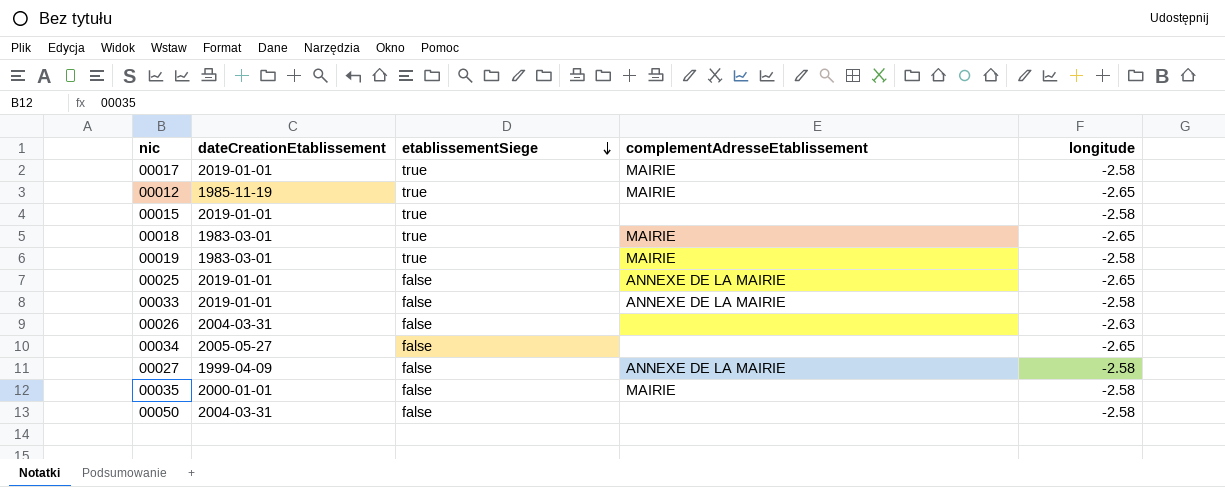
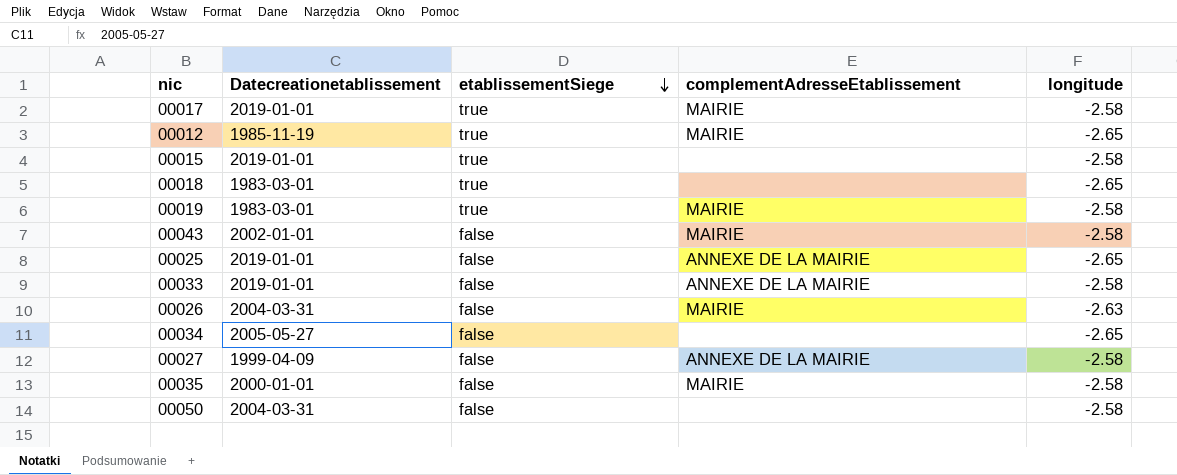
column name: dateCreationEtablissement -> Datecreationetablissement
00018 | complementAdresseEtablissement: MAIRIE -> none
row 00043: none -> 2002-01-01 | false | MAIRIE | -2.58
00026 | complementAdresseEtablissement: none -> MAIRIE

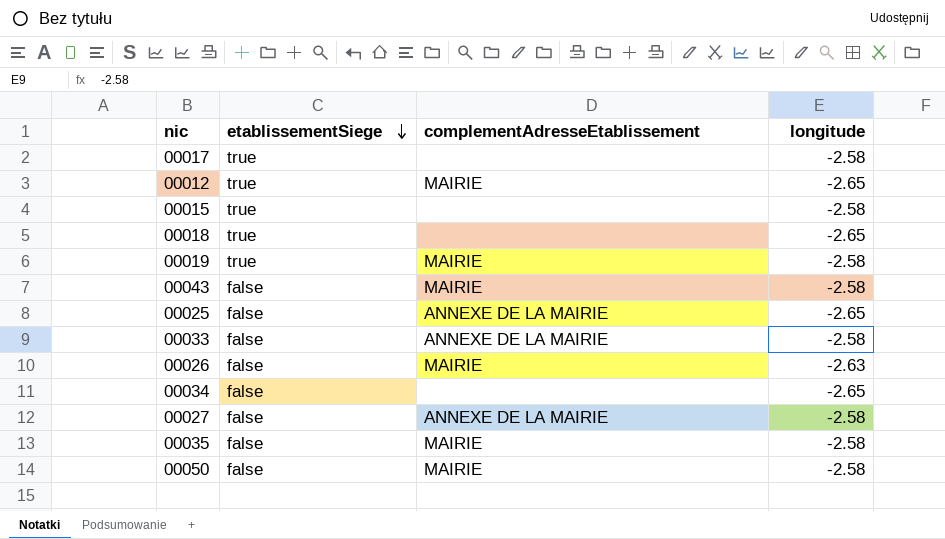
column Datecreationetablissement | position: 2 -> none
00017 | complementAdresseEtablissement: MAIRIE -> none
00050 | complementAdresseEtablissement: none -> MAIRIE

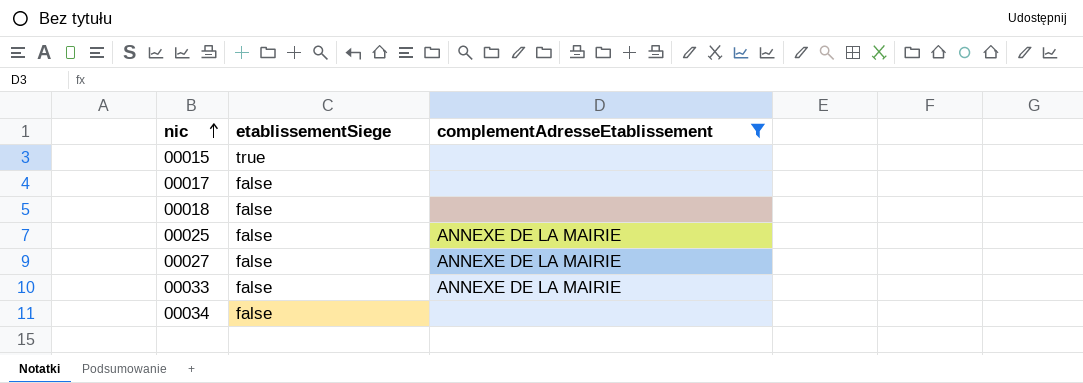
filter: none -> complementAdresseEtablissement != MAIRIE
row order: etablissementSiege descending -> nic ascending
column longitude | position: 4 -> none
00017 | etablissementSiege: true -> false
00018 | etablissementSiege: true -> false

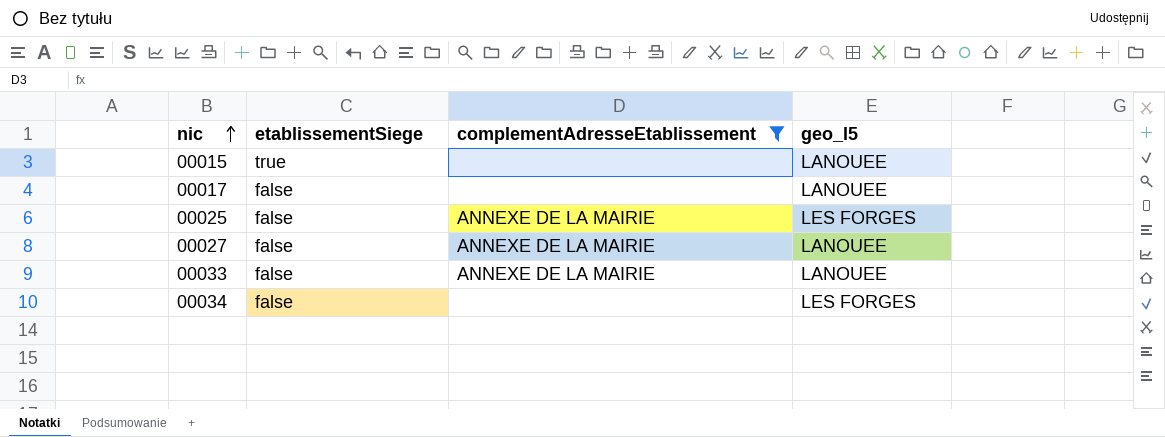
column geo_l5 | position: none -> 4
row 00018: false | none -> none

